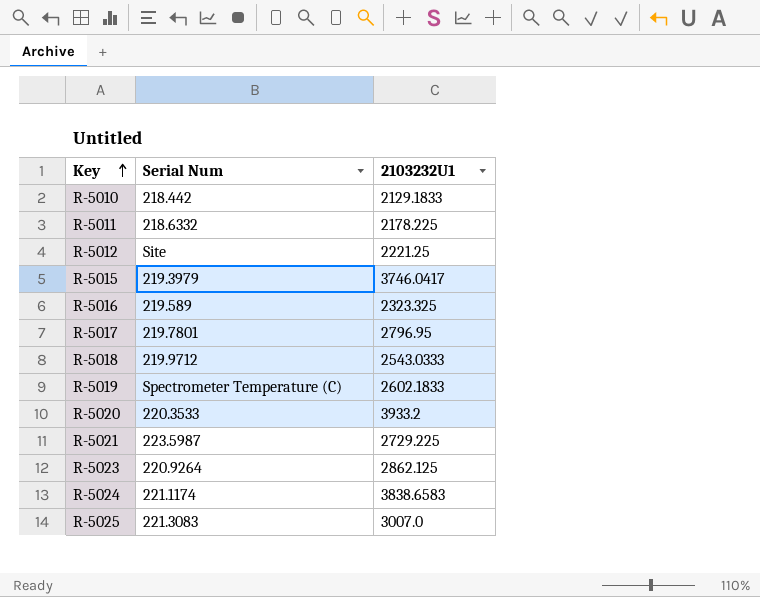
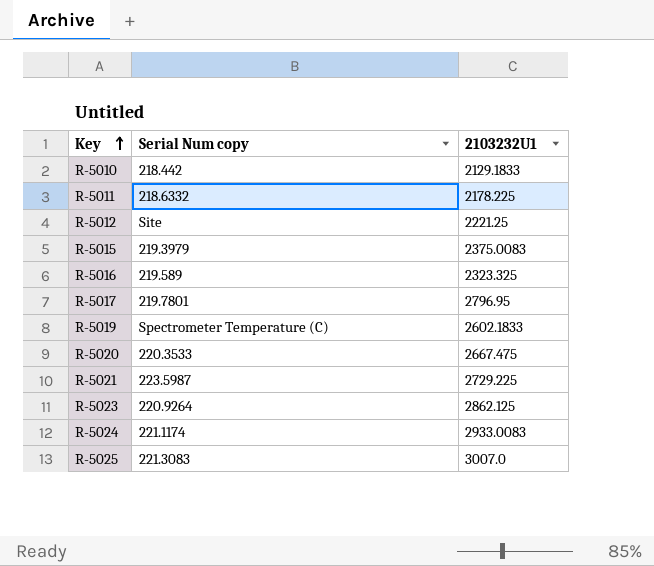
column name: Serial Num -> Serial Num copy
row R-5018: 219.9712 | 2543.0333 -> none
R-5015 | 2103232U1: 3746.0417 -> 2375.0083
R-5020 | 2103232U1: 3933.2 -> 2667.475
R-5024 | 2103232U1: 3838.6583 -> 2933.0083

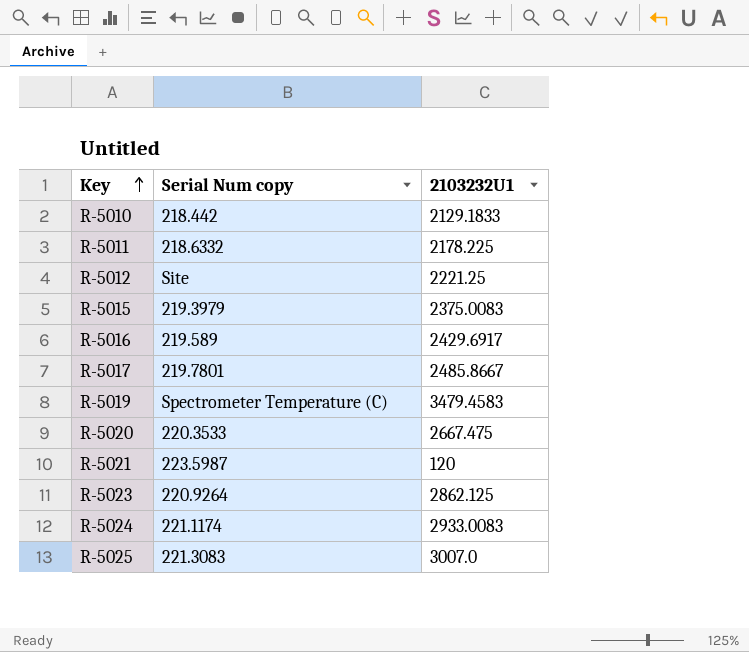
R-5016 | 2103232U1: 2323.325 -> 2429.6917
R-5017 | 2103232U1: 2796.95 -> 2485.8667
R-5019 | 2103232U1: 2602.1833 -> 3479.4583
R-5021 | 2103232U1: 2729.225 -> 120

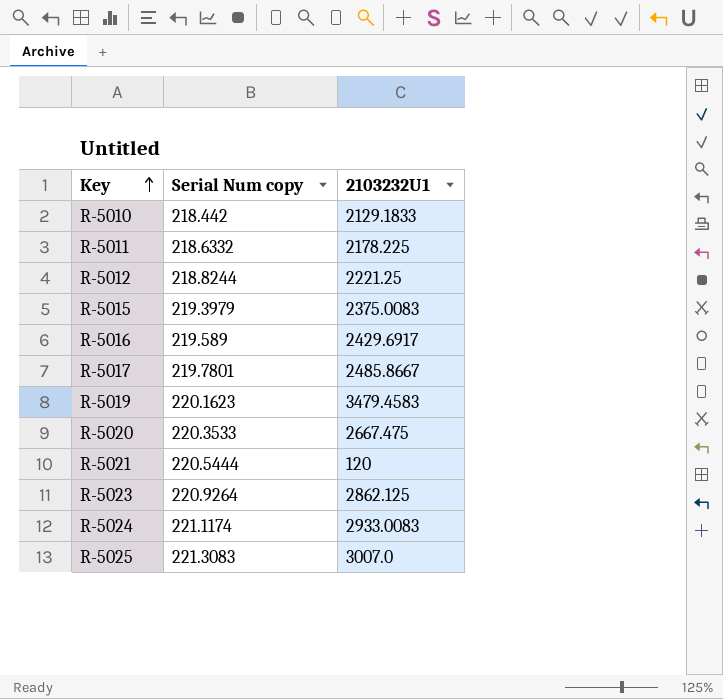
R-5012 | Serial Num copy: Site -> 218.8244
R-5019 | Serial Num copy: Spectrometer Temperature (C) -> 220.1623
R-5021 | Serial Num copy: 223.5987 -> 220.5444

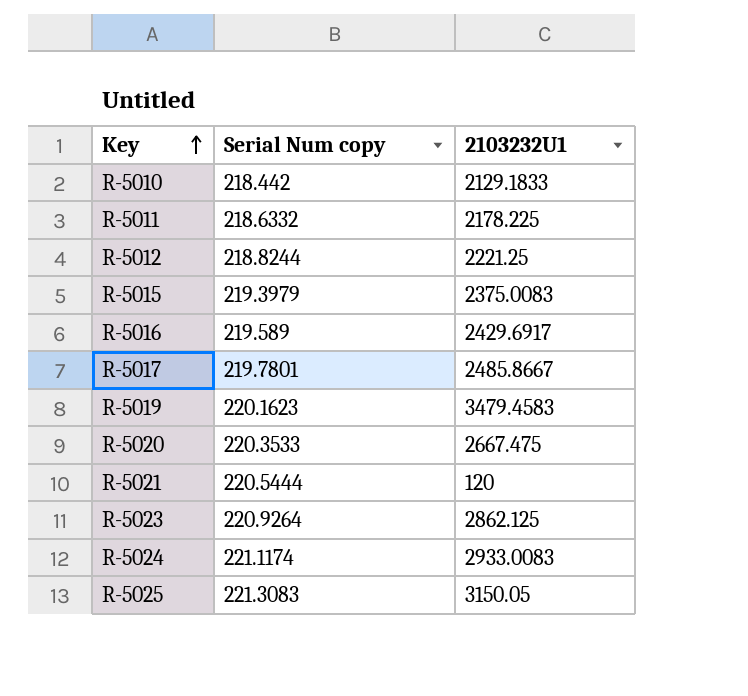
R-5025 | 2103232U1: 3007.0 -> 3150.05

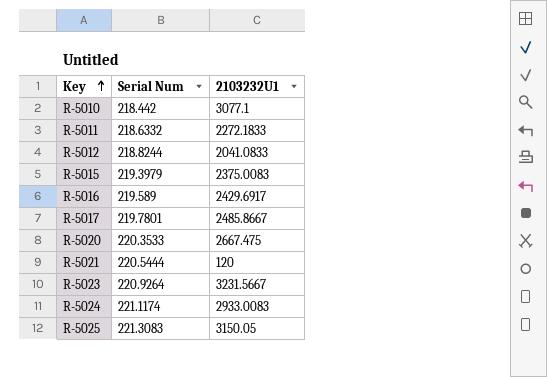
column name: Serial Num copy -> Serial Num
row R-5019: 220.1623 | 3479.4583 -> none
R-5010 | 2103232U1: 2129.1833 -> 3077.1
R-5011 | 2103232U1: 2178.225 -> 2272.1833
R-5012 | 2103232U1: 2221.25 -> 2041.0833
R-5023 | 2103232U1: 2862.125 -> 3231.5667

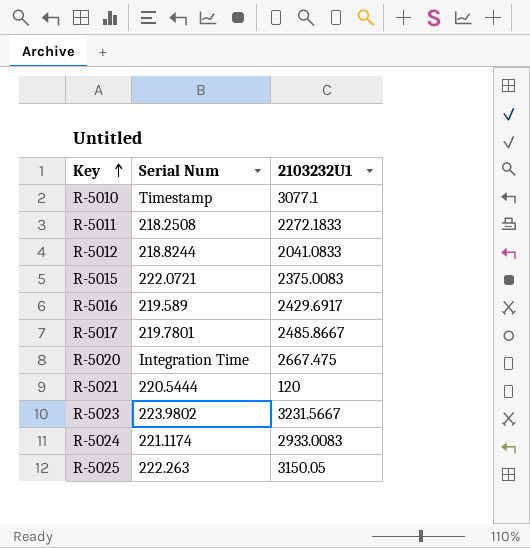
R-5010 | Serial Num: 218.442 -> Timestamp
R-5011 | Serial Num: 218.6332 -> 218.2508
R-5015 | Serial Num: 219.3979 -> 222.0721
R-5020 | Serial Num: 220.3533 -> Integration Time
R-5023 | Serial Num: 220.9264 -> 223.9802
R-5025 | Serial Num: 221.3083 -> 222.263

